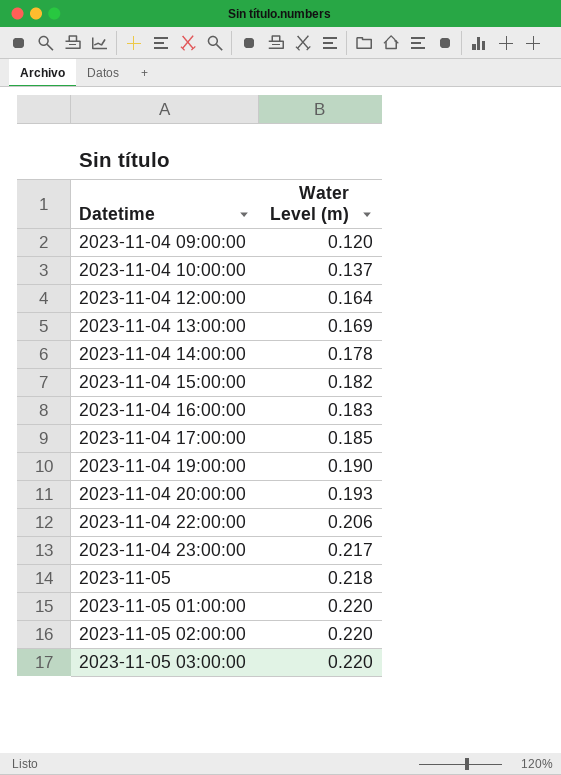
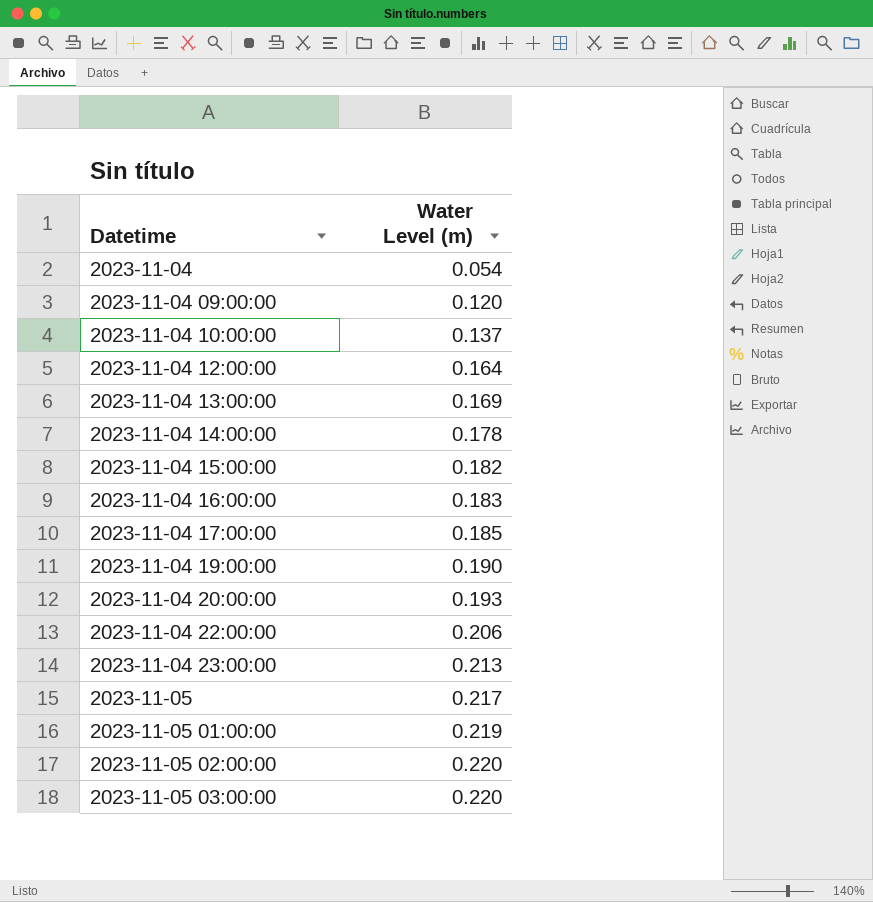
row 2023-11-04: none -> 0.054
2023-11-04 23:00:00 | Water Level (m): 0.217 -> 0.213
2023-11-05 | Water Level (m): 0.218 -> 0.217
2023-11-05 01:00:00 | Water Level (m): 0.220 -> 0.219

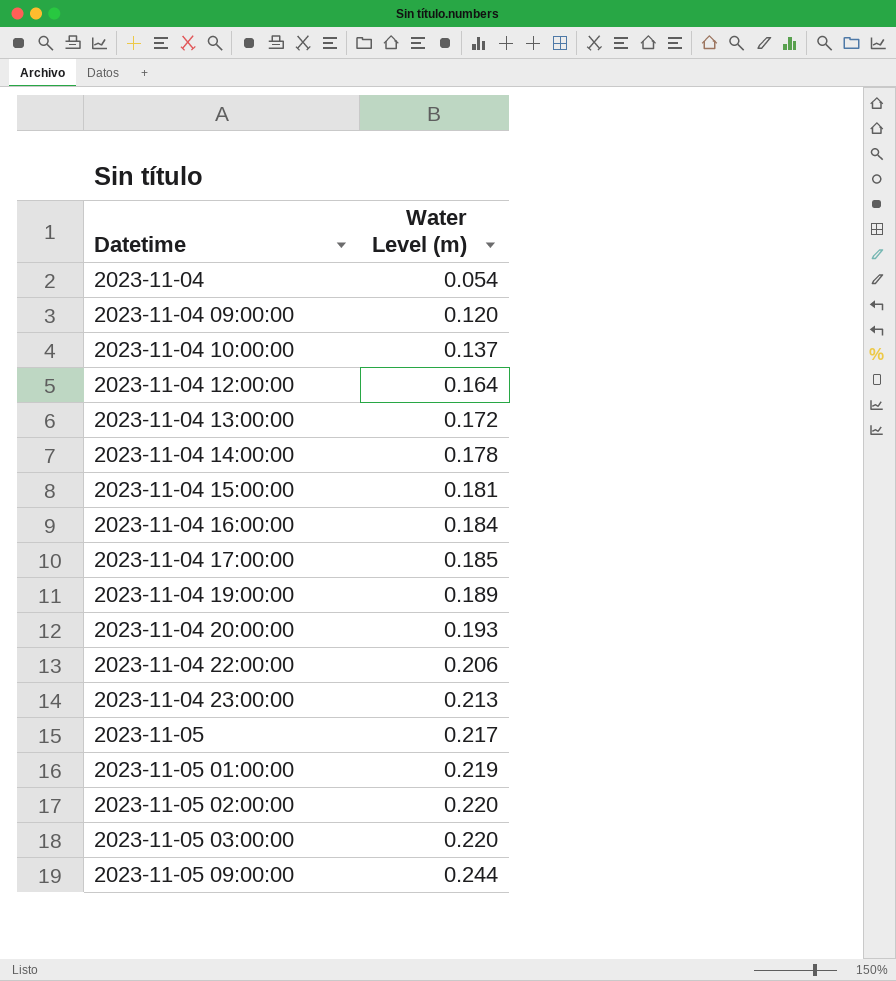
2023-11-04 13:00:00 | Water Level (m): 0.169 -> 0.172
2023-11-04 15:00:00 | Water Level (m): 0.182 -> 0.181
2023-11-04 16:00:00 | Water Level (m): 0.183 -> 0.184
2023-11-04 19:00:00 | Water Level (m): 0.190 -> 0.189
row 2023-11-05 09:00:00: none -> 0.244

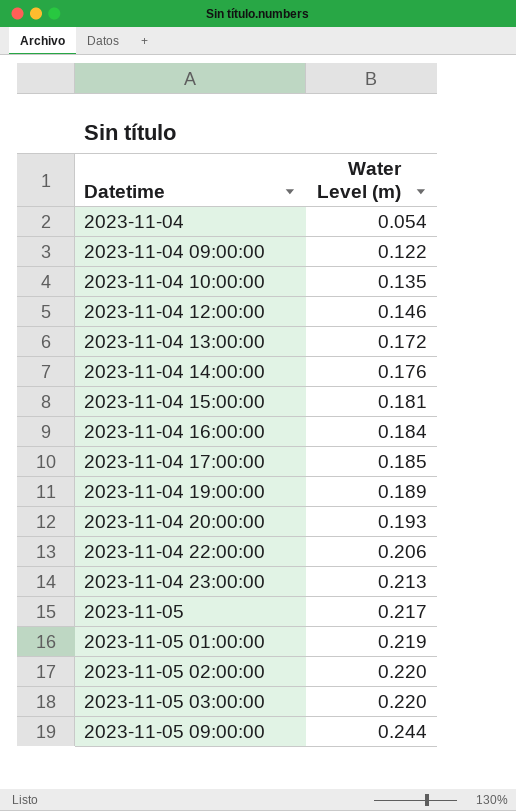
2023-11-04 09:00:00 | Water Level (m): 0.120 -> 0.122
2023-11-04 10:00:00 | Water Level (m): 0.137 -> 0.135
2023-11-04 12:00:00 | Water Level (m): 0.164 -> 0.146
2023-11-04 14:00:00 | Water Level (m): 0.178 -> 0.176

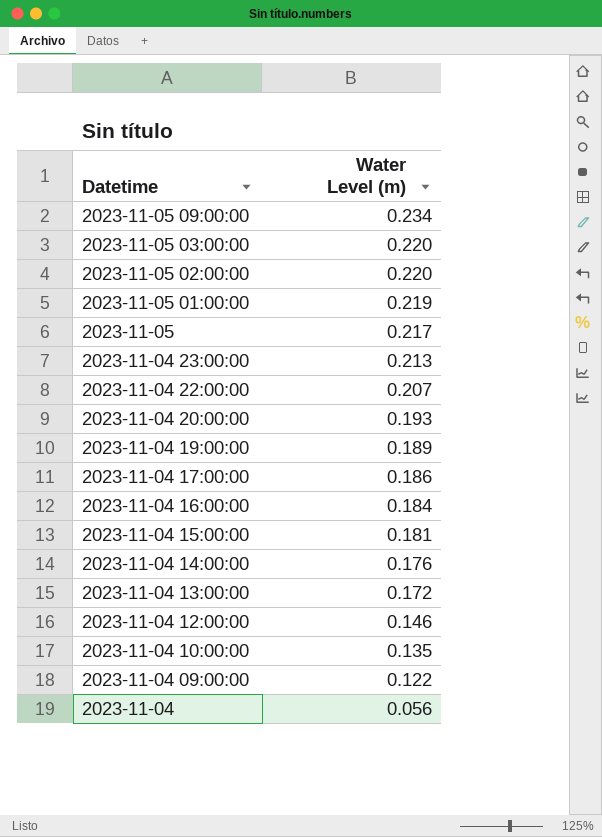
row order: Datetime ascending -> Datetime descending
2023-11-05 09:00:00 | Water Level (m): 0.244 -> 0.234
2023-11-04 22:00:00 | Water Level (m): 0.206 -> 0.207
2023-11-04 17:00:00 | Water Level (m): 0.185 -> 0.186
2023-11-04 | Water Level (m): 0.054 -> 0.056

